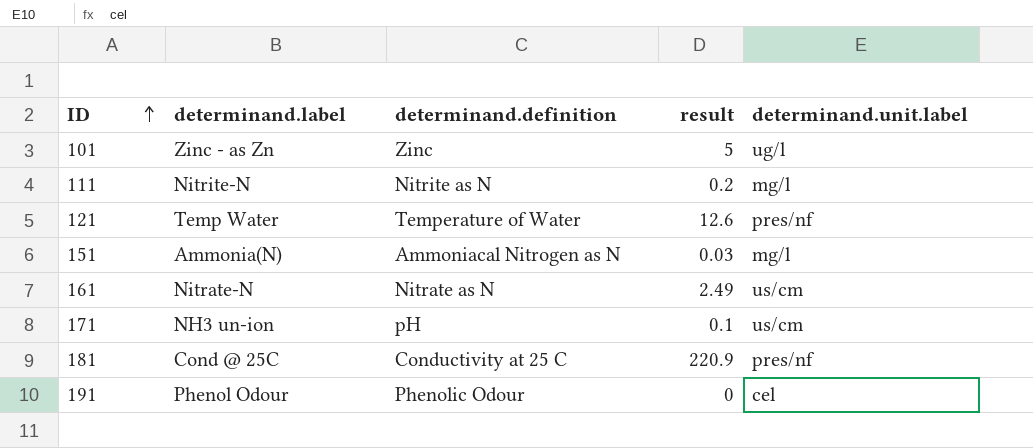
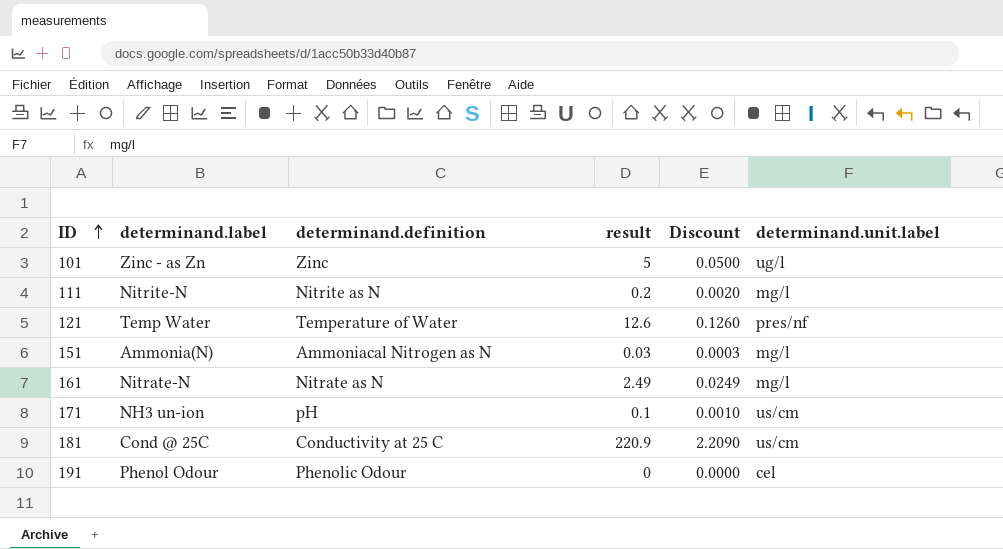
column Discount | formula: none -> [result] * 0.01
161 | determinand.unit.label: us/cm -> mg/l
181 | determinand.unit.label: pres/nf -> us/cm

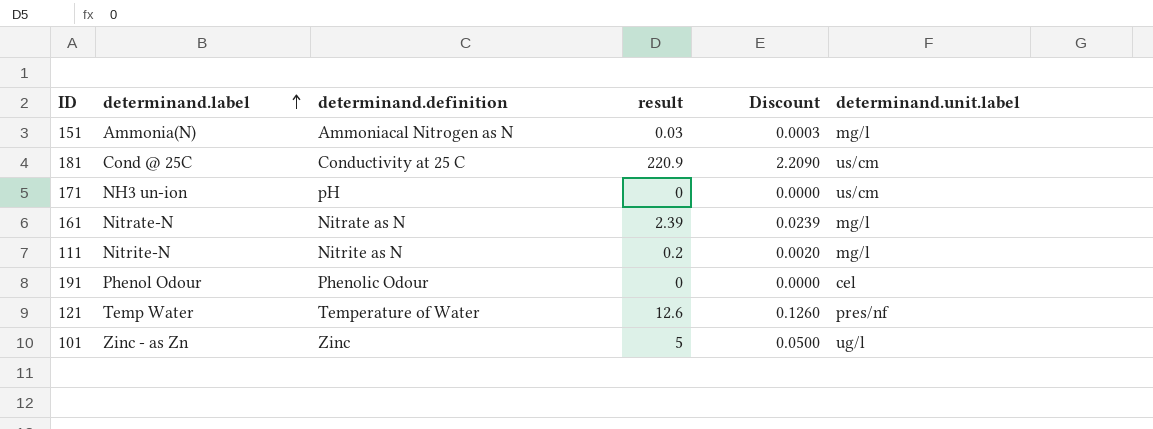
row order: ID ascending -> determinand.label ascending
171 | result: 0.1 -> 0
171 | Discount: 0.0010 -> 0.0000
161 | result: 2.49 -> 2.39
161 | Discount: 0.0249 -> 0.0239

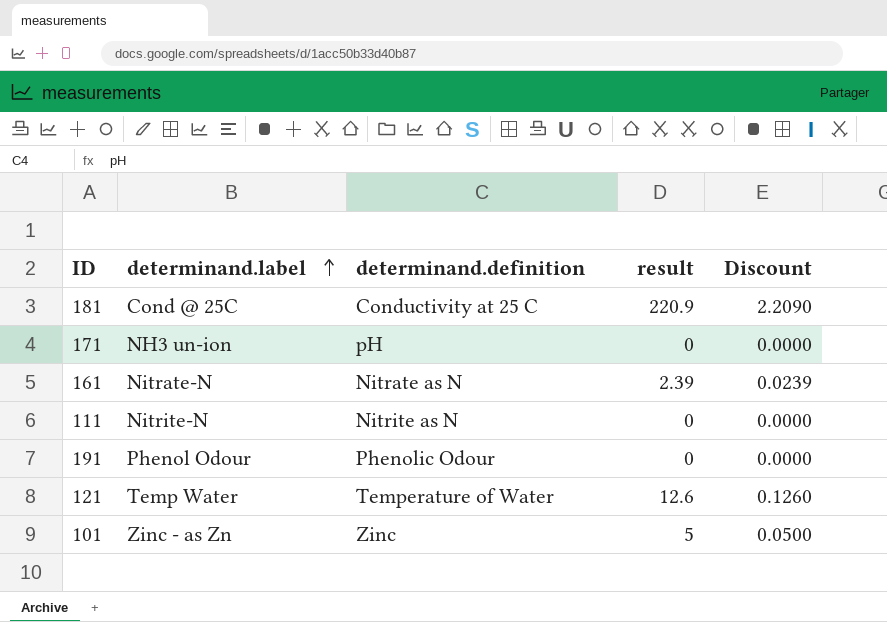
column determinand.unit.label | position: 6 -> none
row 151: Ammonia(N) | Ammoniacal Nitrogen as N | 0.03 | 0.0003 | mg/l -> none
111 | result: 0.2 -> 0
111 | Discount: 0.0020 -> 0.0000

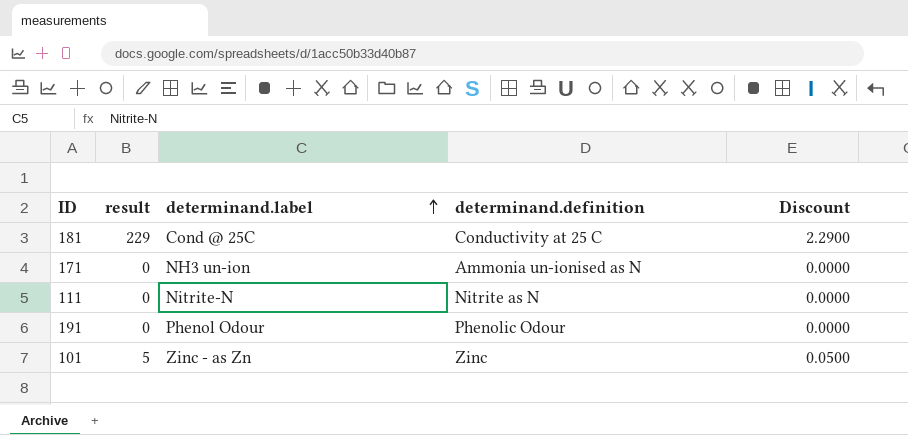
column result | position: 4 -> 2
row 161: Nitrate-N | Nitrate as N | 2.39 | 0.0239 -> none
row 121: Temp Water | Temperature of Water | 12.6 | 0.1260 -> none
181 | result: 220.9 -> 229
181 | Discount: 2.2090 -> 2.2900
171 | determinand.definition: pH -> Ammonia un-ionised as N

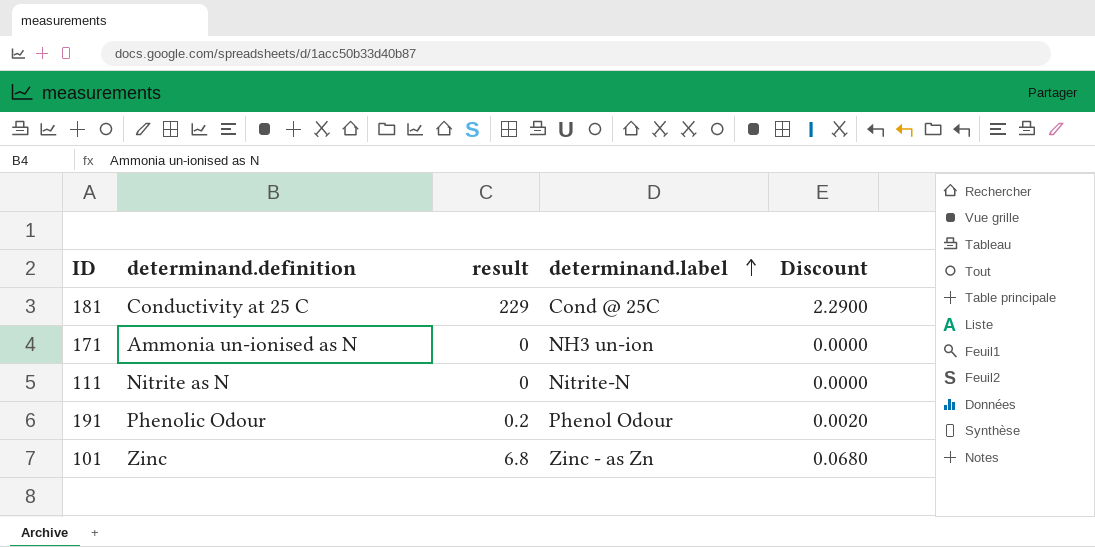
column determinand.definition | position: 4 -> 2
191 | result: 0 -> 0.2
191 | Discount: 0.0000 -> 0.0020
101 | result: 5 -> 6.8
101 | Discount: 0.0500 -> 0.0680

